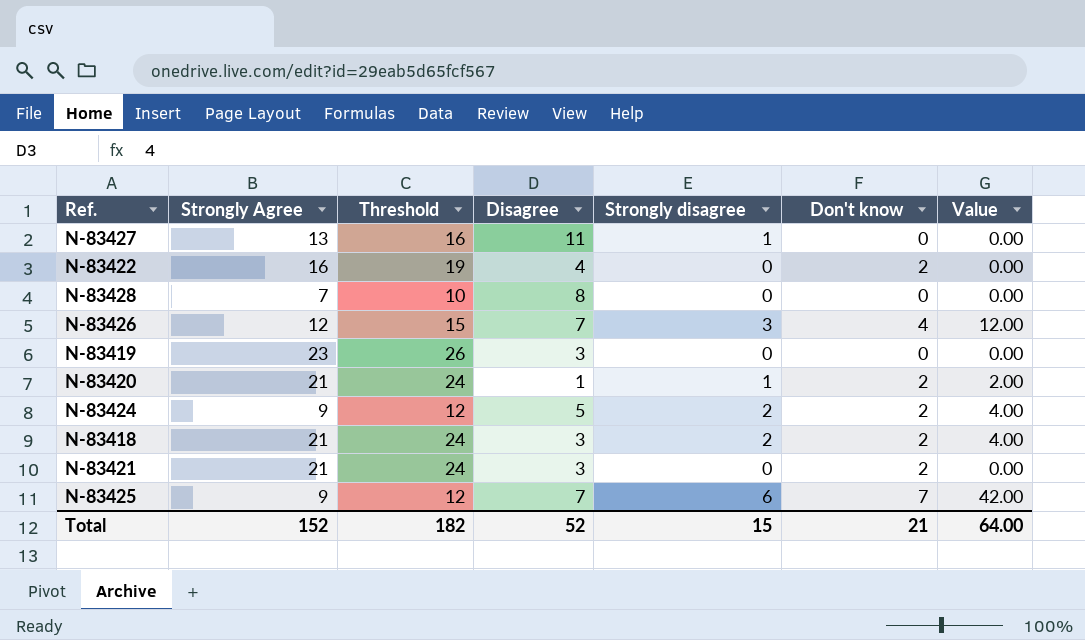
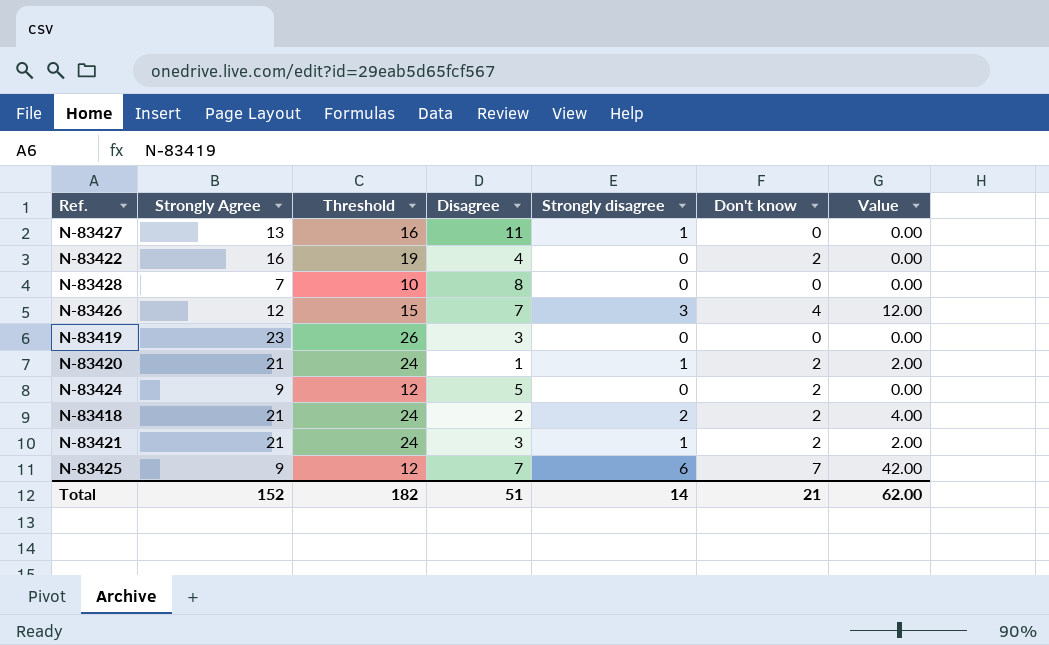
N-83424 | Strongly disagree: 2 -> 0
N-83424 | Value: 4.00 -> 0.00
N-83418 | Disagree: 3 -> 2
N-83421 | Strongly disagree: 0 -> 1
N-83421 | Value: 0.00 -> 2.00
Total | Disagree: 52 -> 51
Total | Strongly disagree: 15 -> 14
Total | Value: 64.00 -> 62.00

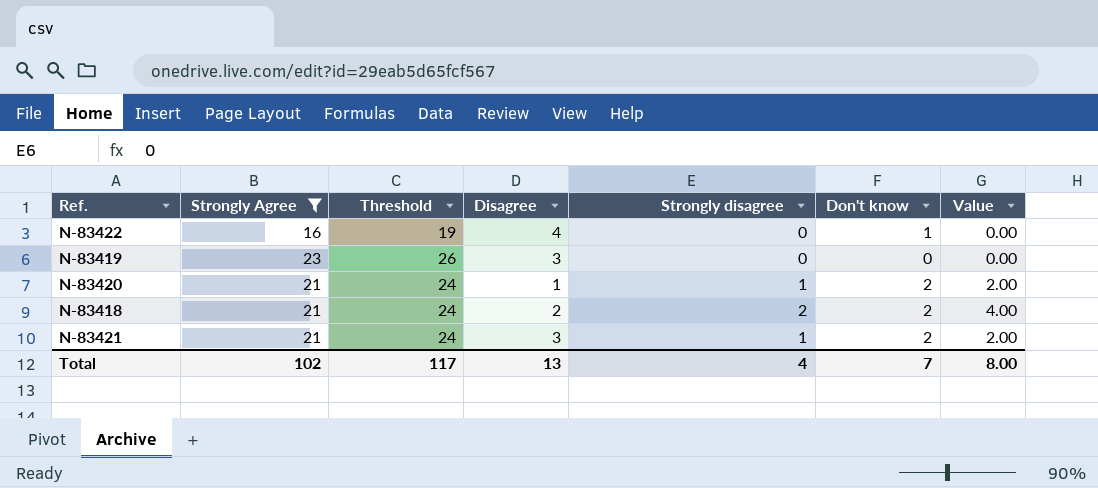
filter: none -> Strongly Agree >= 16
N-83422 | Don't know: 2 -> 1
Total | Strongly Agree: 152 -> 102
Total | Threshold: 182 -> 117
Total | Disagree: 51 -> 13
Total | Strongly disagree: 14 -> 4
Total | Don't know: 21 -> 7
Total | Value: 62.00 -> 8.00

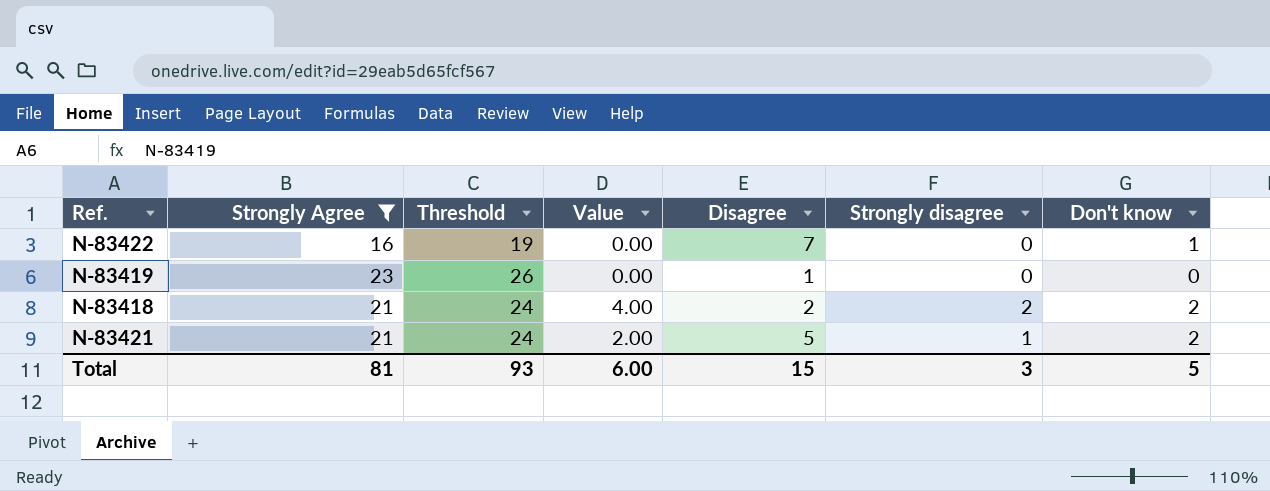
column Value | position: 7 -> 4
row N-83420: 21 | 24 | 1 | 1 | 2 | 2.00 -> none
N-83422 | Disagree: 4 -> 7
N-83419 | Disagree: 3 -> 1
N-83421 | Disagree: 3 -> 5
Total | Strongly Agree: 102 -> 81
Total | Threshold: 117 -> 93
Total | Value: 8.00 -> 6.00
Total | Disagree: 13 -> 15
Total | Strongly disagree: 4 -> 3
Total | Don't know: 7 -> 5

